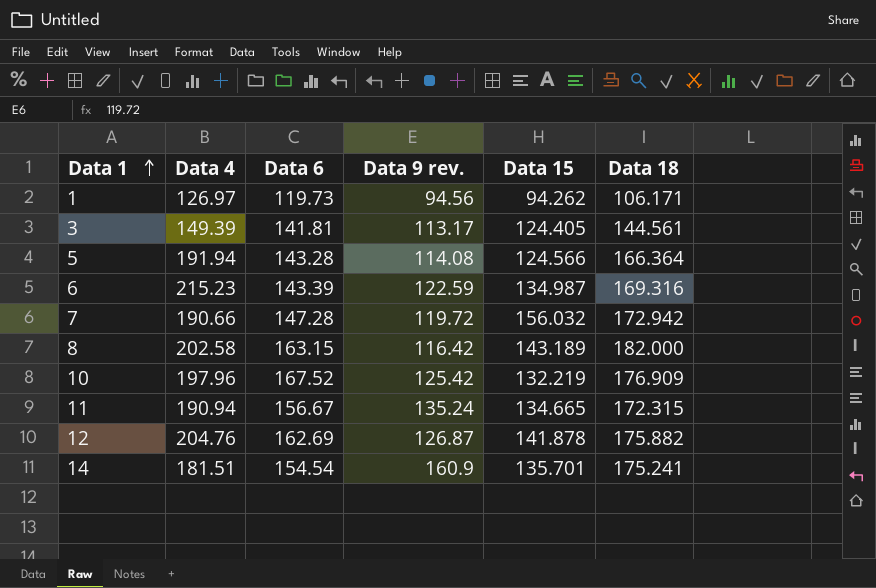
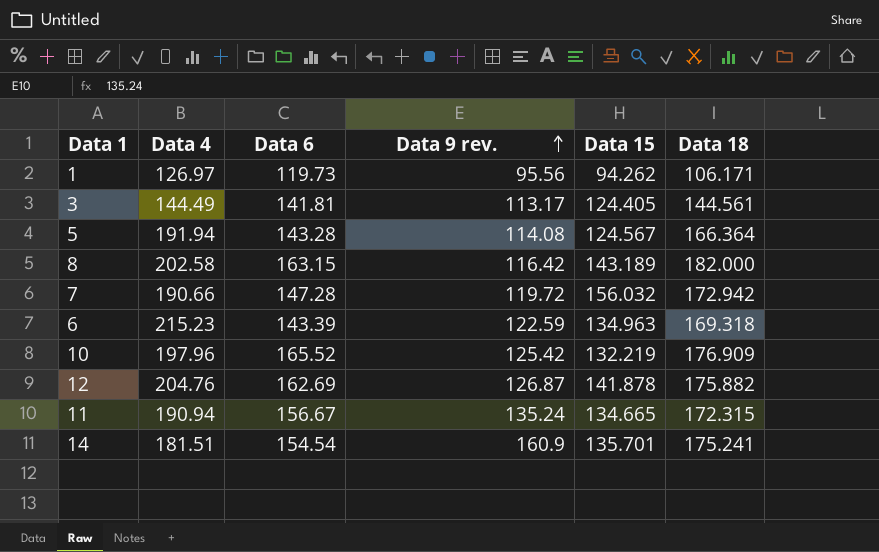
row order: Data 1 ascending -> Data 9 rev. ascending
1 | Data 9 rev.: 94.56 -> 95.56
3 | Data 4: 149.39 -> 144.49
5 | Data 15: 124.566 -> 124.567
6 | Data 15: 134.987 -> 134.963
6 | Data 18: 169.316 -> 169.318
10 | Data 6: 167.52 -> 165.52

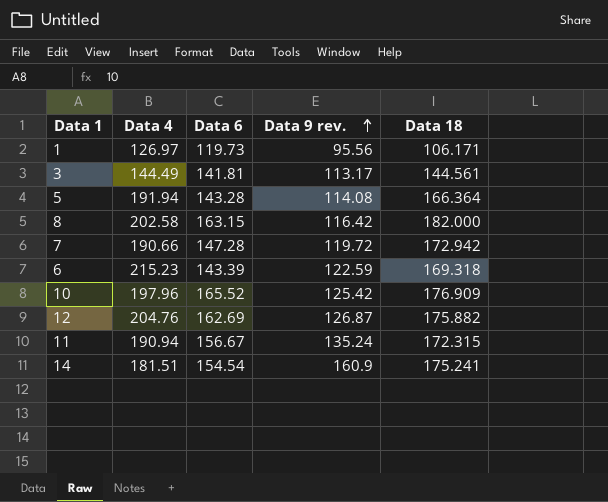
column Data 15 | position: 5 -> none

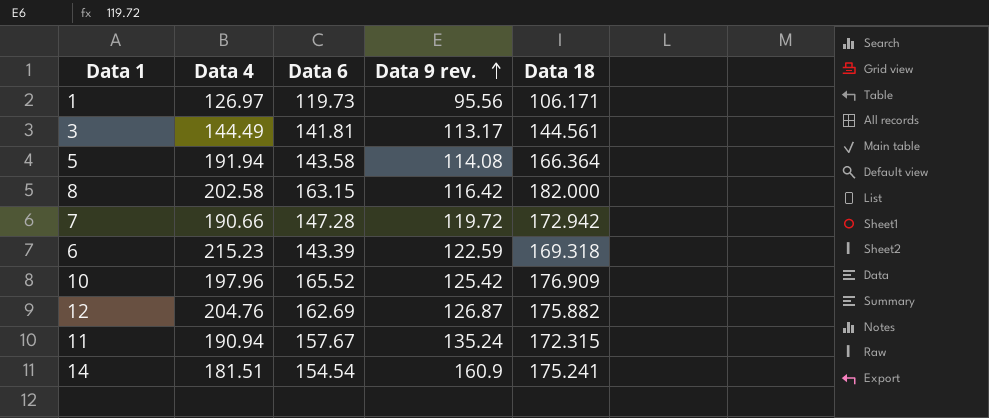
5 | Data 6: 143.28 -> 143.58
11 | Data 6: 156.67 -> 157.67

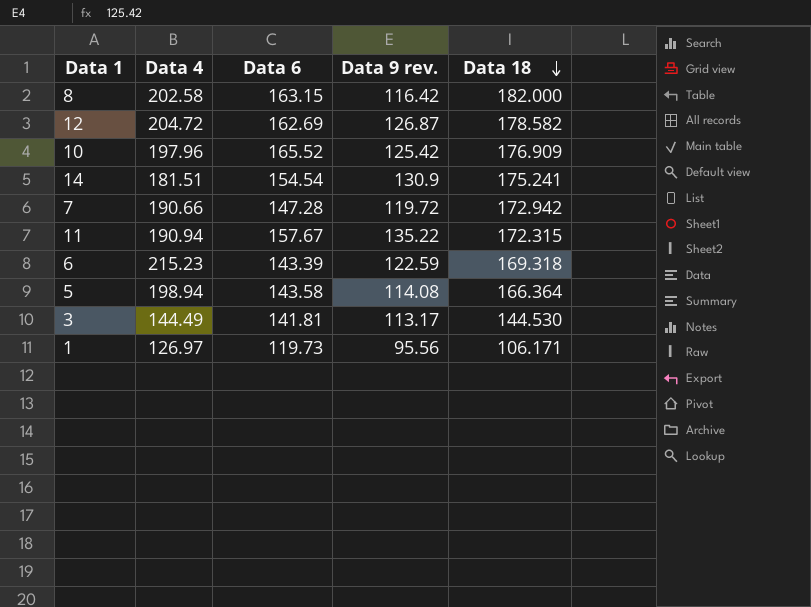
row order: Data 9 rev. ascending -> Data 18 descending
12 | Data 4: 204.76 -> 204.72
12 | Data 18: 175.882 -> 178.582
14 | Data 9 rev.: 160.9 -> 130.9
11 | Data 9 rev.: 135.24 -> 135.22
5 | Data 4: 191.94 -> 198.94
3 | Data 18: 144.561 -> 144.530

